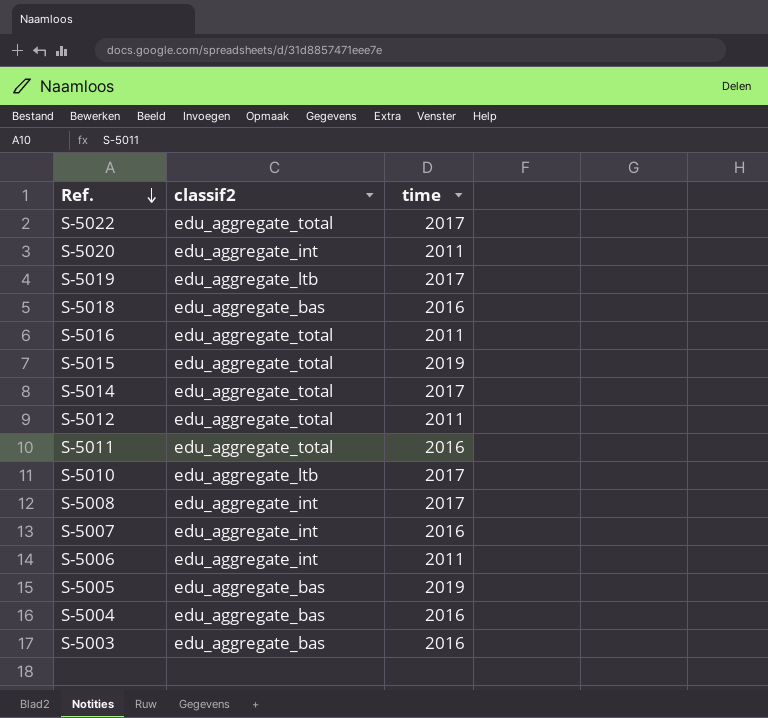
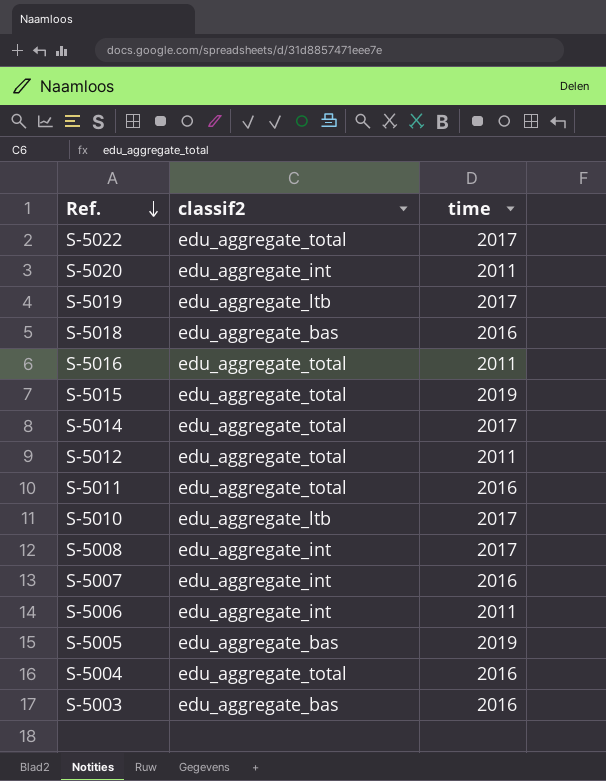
S-5004 | classif2: edu_aggregate_bas -> edu_aggregate_total

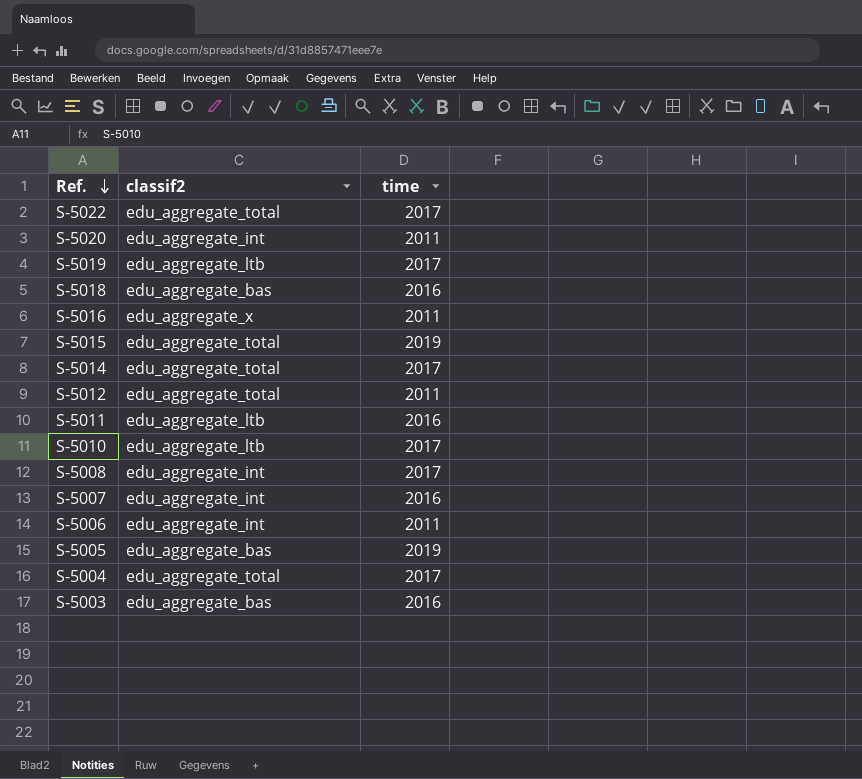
S-5016 | classif2: edu_aggregate_total -> edu_aggregate_x
S-5011 | classif2: edu_aggregate_total -> edu_aggregate_ltb
S-5004 | time: 2016 -> 2017

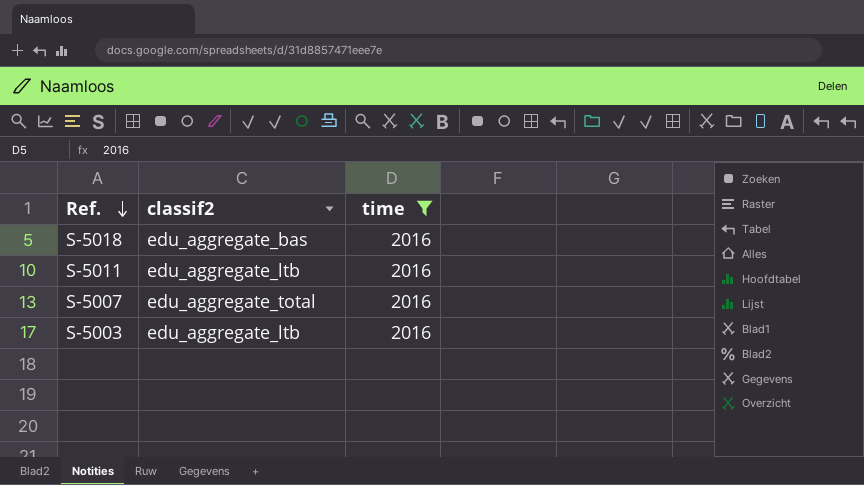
filter: none -> time = 2016
S-5007 | classif2: edu_aggregate_int -> edu_aggregate_total
S-5003 | classif2: edu_aggregate_bas -> edu_aggregate_ltb

